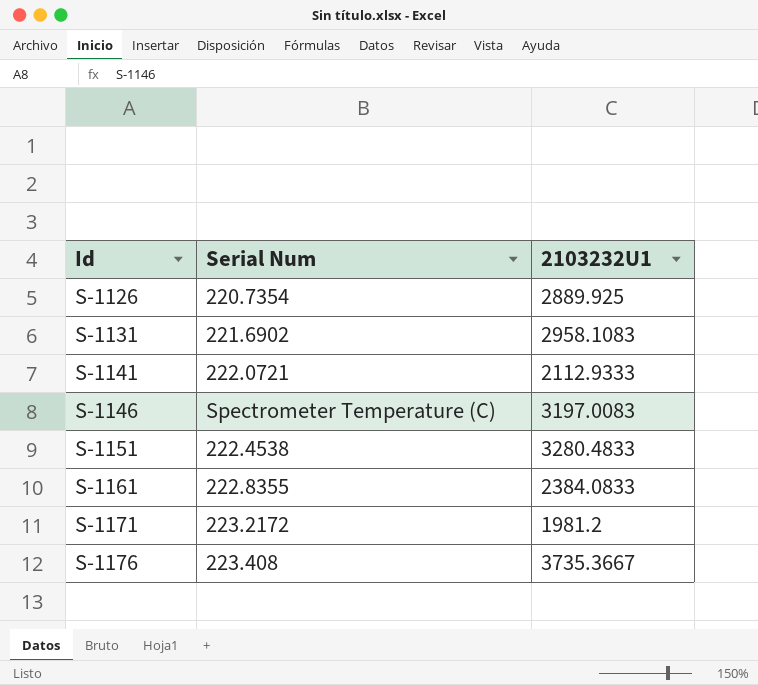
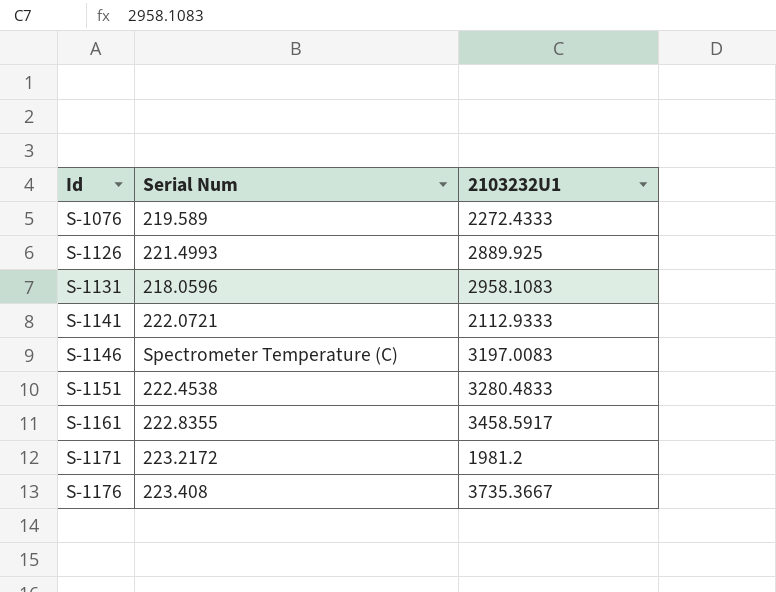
row S-1076: none -> 219.589 | 2272.4333
S-1126 | Serial Num: 220.7354 -> 221.4993
S-1131 | Serial Num: 221.6902 -> 218.0596
S-1161 | 2103232U1: 2384.0833 -> 3458.5917

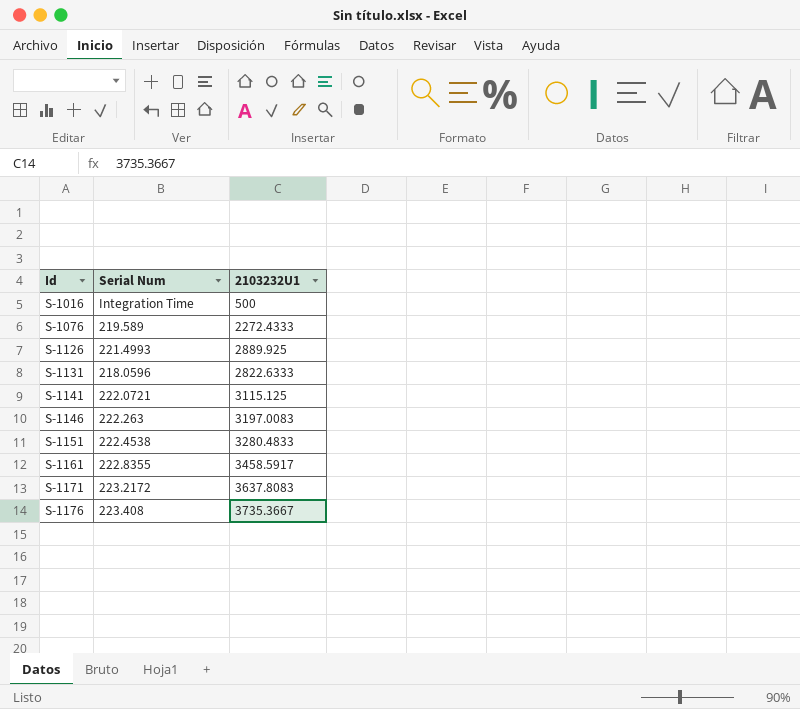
row S-1016: none -> Integration Time | 500
S-1131 | 2103232U1: 2958.1083 -> 2822.6333
S-1141 | 2103232U1: 2112.9333 -> 3115.125
S-1146 | Serial Num: Spectrometer Temperature (C) -> 222.263
S-1171 | 2103232U1: 1981.2 -> 3637.8083

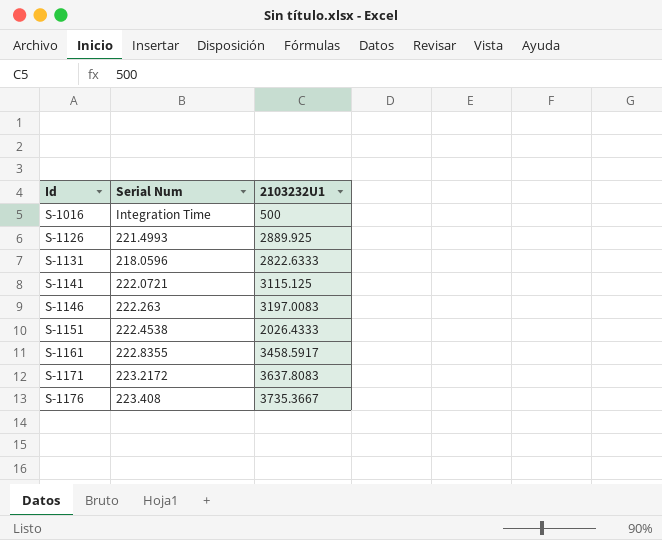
row S-1076: 219.589 | 2272.4333 -> none
S-1151 | 2103232U1: 3280.4833 -> 2026.4333

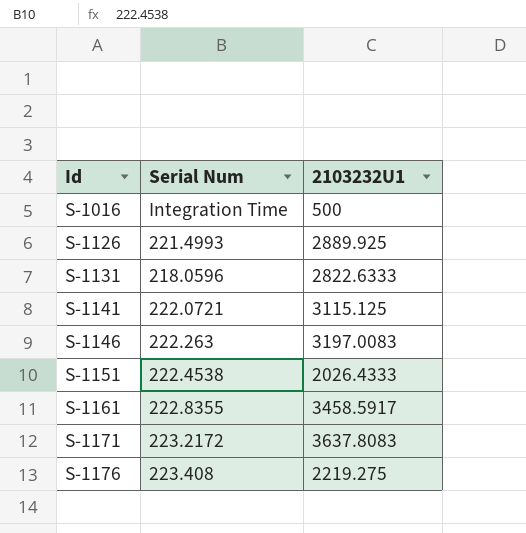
S-1176 | 2103232U1: 3735.3667 -> 2219.275

